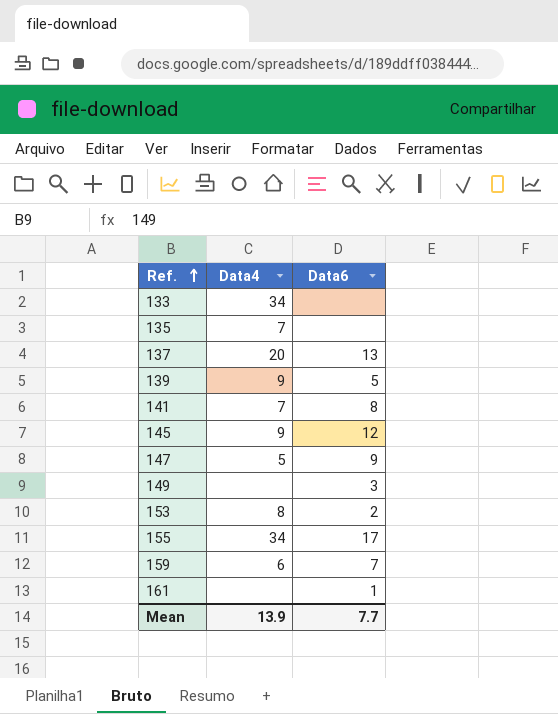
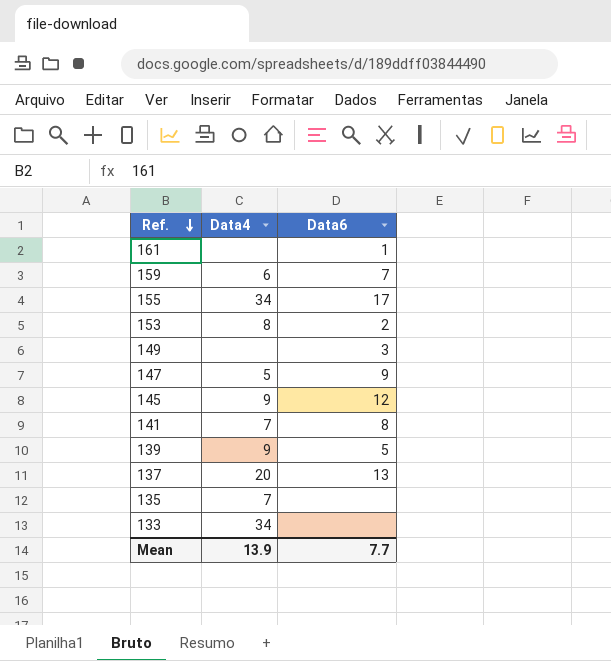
row order: Ref. ascending -> Ref. descending

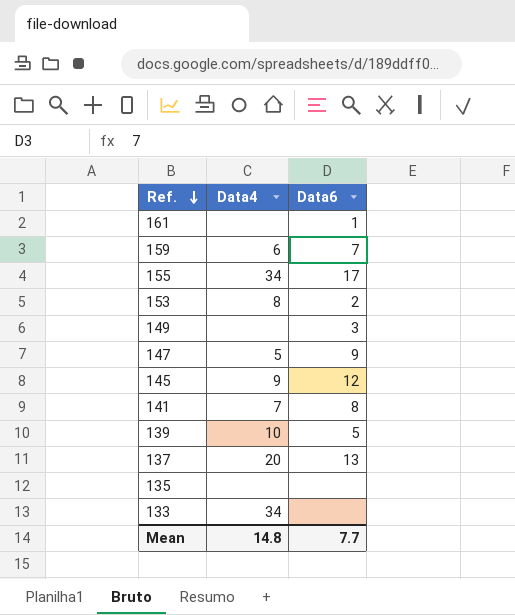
139 | Data4: 9 -> 10
135 | Data4: 7 -> none
Mean | Data4: 13.9 -> 14.8

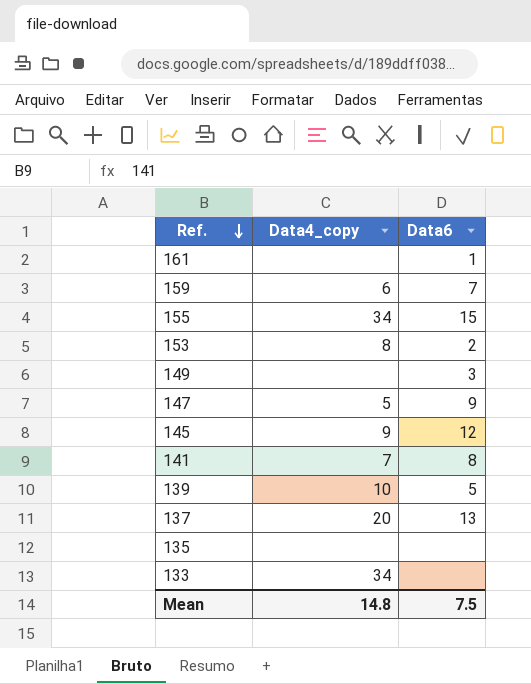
column name: Data4 -> Data4_copy
155 | Data6: 17 -> 15
Mean | Data6: 7.7 -> 7.5

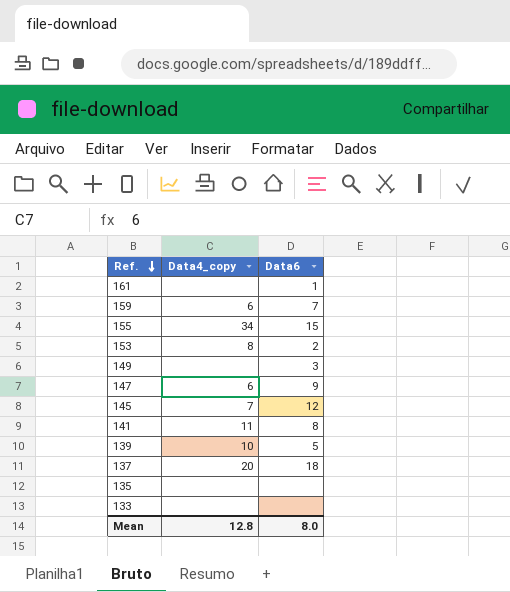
147 | Data4_copy: 5 -> 6
145 | Data4_copy: 9 -> 7
141 | Data4_copy: 7 -> 11
137 | Data6: 13 -> 18
133 | Data4_copy: 34 -> none
Mean | Data4_copy: 14.8 -> 12.8
Mean | Data6: 7.5 -> 8.0

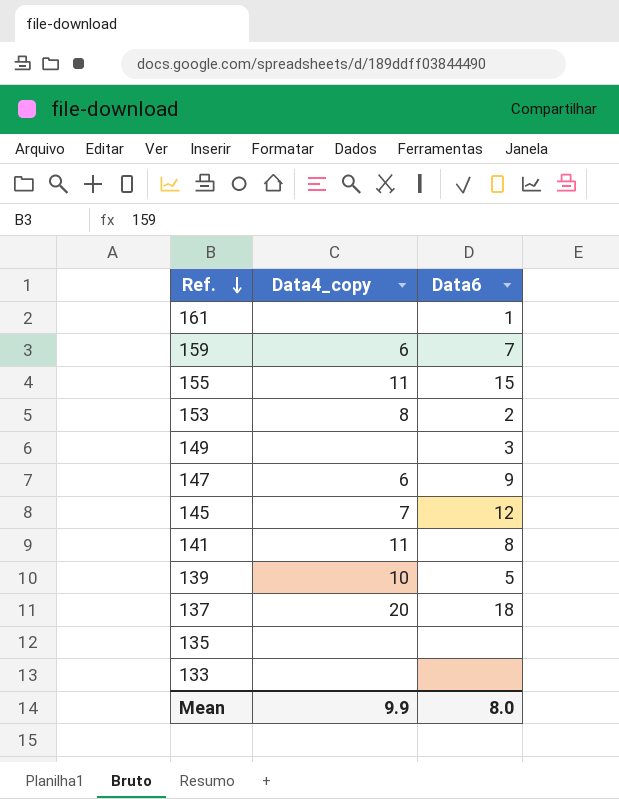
155 | Data4_copy: 34 -> 11
Mean | Data4_copy: 12.8 -> 9.9

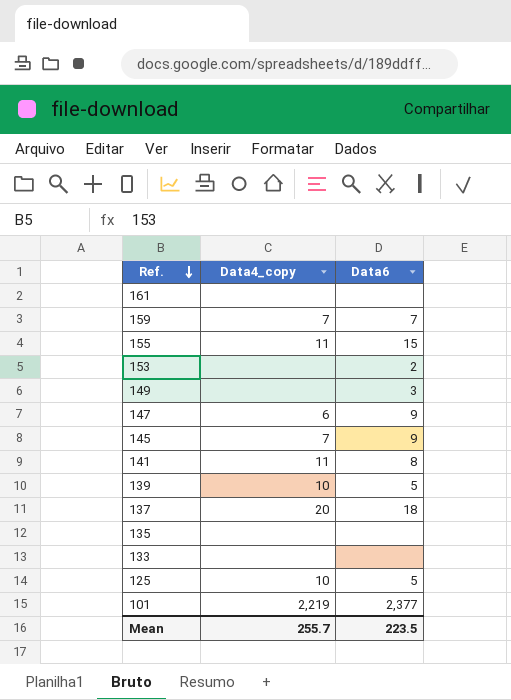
161 | Data6: 1 -> none
159 | Data4_copy: 6 -> 7
153 | Data4_copy: 8 -> none
145 | Data6: 12 -> 9
row 125: none -> 10 | 5
row 101: none -> 2,219 | 2,377
Mean | Data4_copy: 9.9 -> 255.7
Mean | Data6: 8.0 -> 223.5

